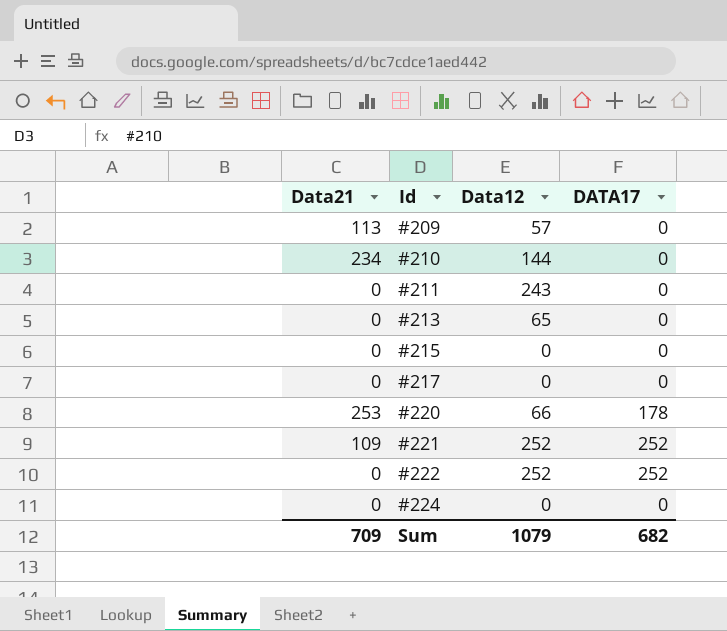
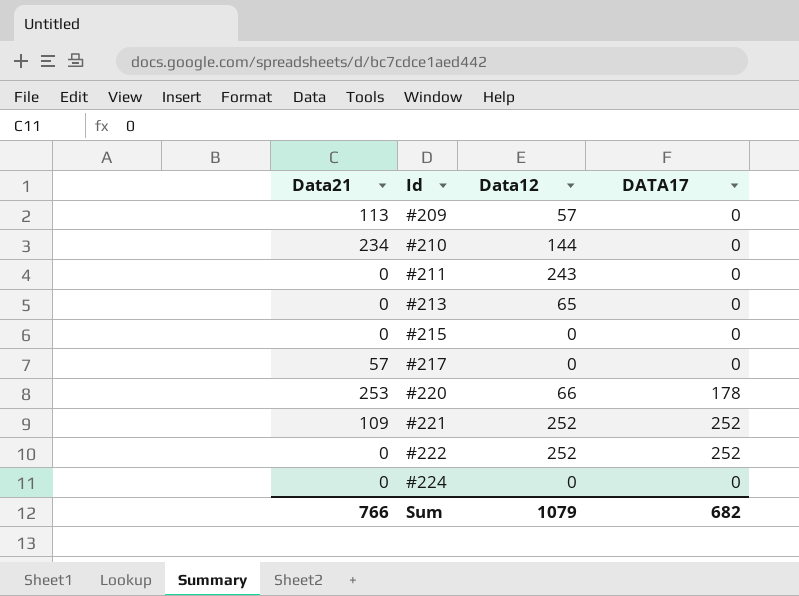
#217 | Data21: 0 -> 57
Sum | Data21: 709 -> 766

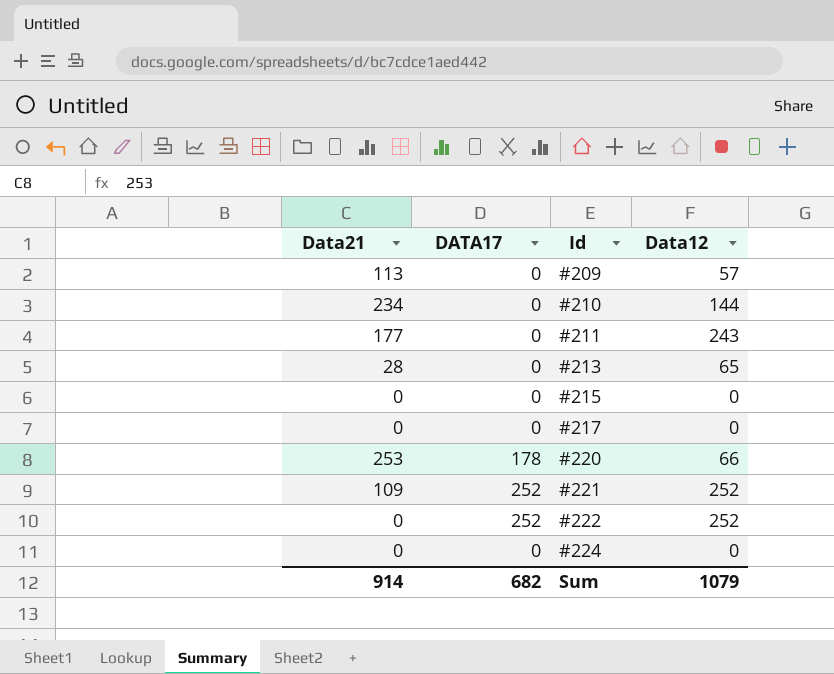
column DATA17 | position: 4 -> 2
#211 | Data21: 0 -> 177
#213 | Data21: 0 -> 28
#217 | Data21: 57 -> 0
Sum | Data21: 766 -> 914

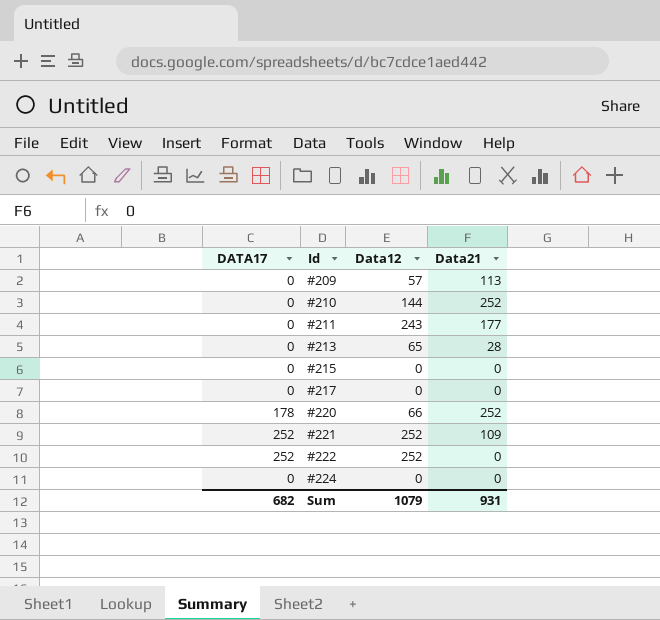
column Data21 | position: 1 -> 4
#210 | Data21: 234 -> 252
#220 | Data21: 253 -> 252
Sum | Data21: 914 -> 931

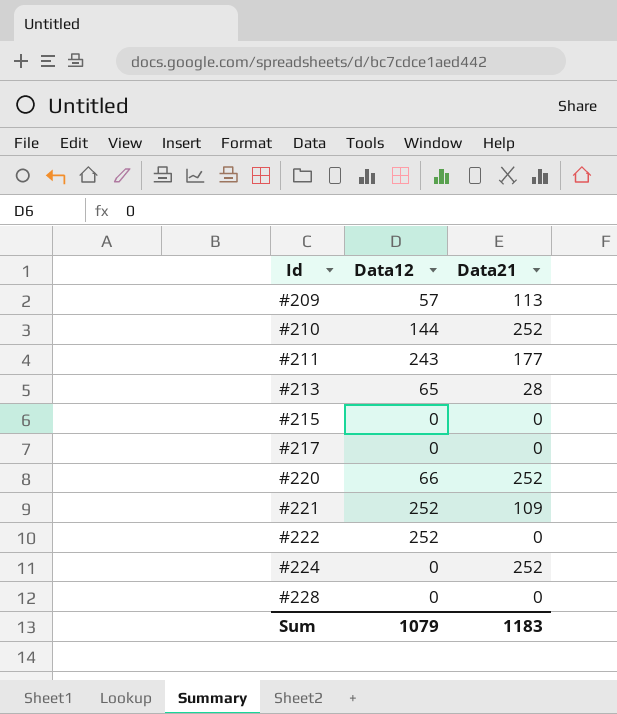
column DATA17 | position: 1 -> none
#224 | Data21: 0 -> 252
row #228: none -> 0 | 0
Sum | Data21: 931 -> 1183

